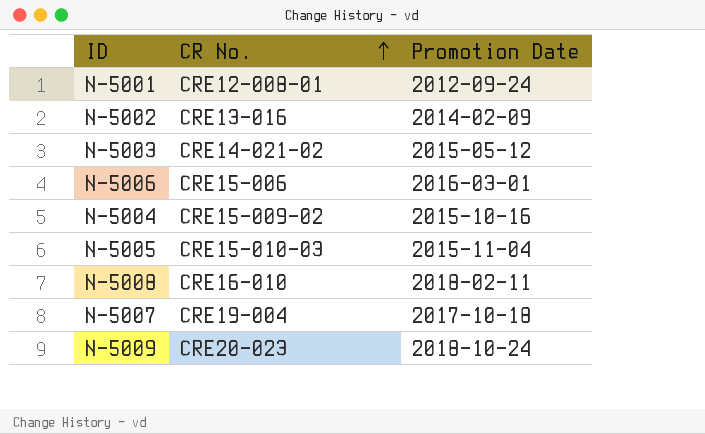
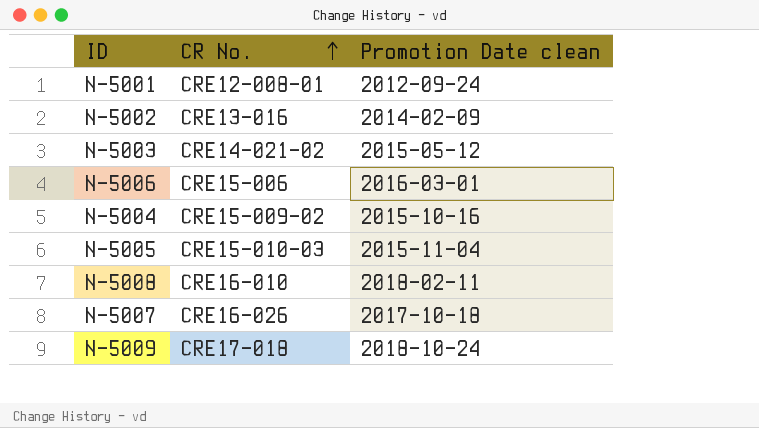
column name: Promotion Date -> Promotion Date clean
N-5007 | CR No.: CRE19-004 -> CRE16-026
N-5009 | CR No.: CRE20-023 -> CRE17-018

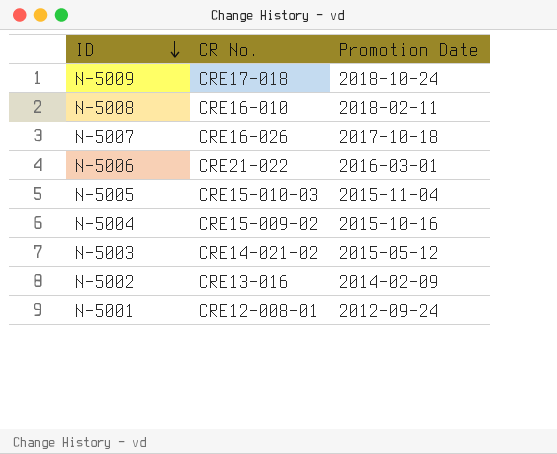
row order: CR No. ascending -> ID descending
column name: Promotion Date clean -> Promotion Date
N-5006 | CR No.: CRE15-006 -> CRE21-022

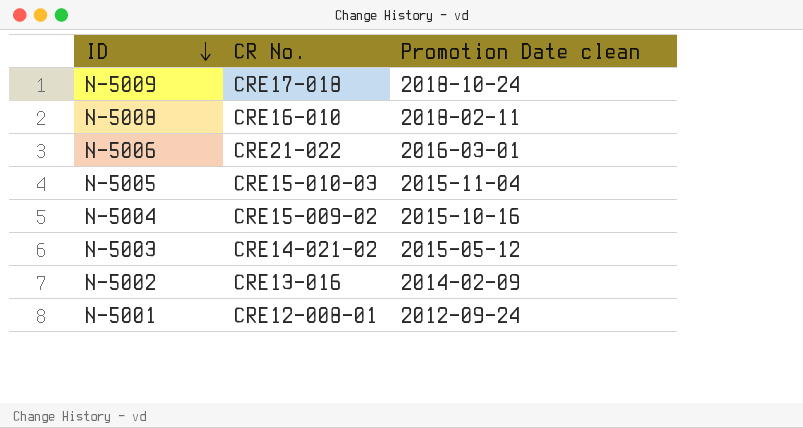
column name: Promotion Date -> Promotion Date clean
row N-5007: CRE16-026 | 2017-10-18 -> none

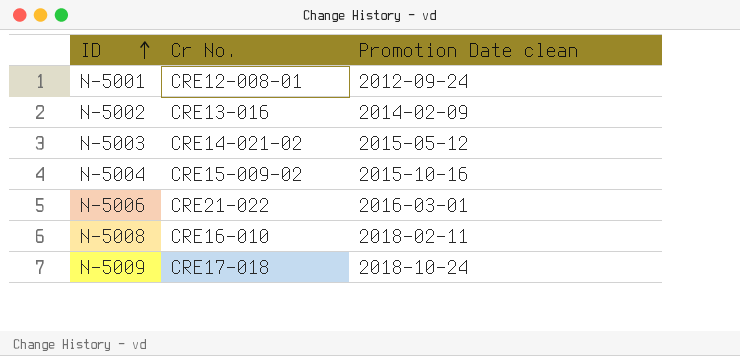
row order: ID descending -> ID ascending
column name: CR No. -> Cr No.
row N-5005: CRE15-010-03 | 2015-11-04 -> none

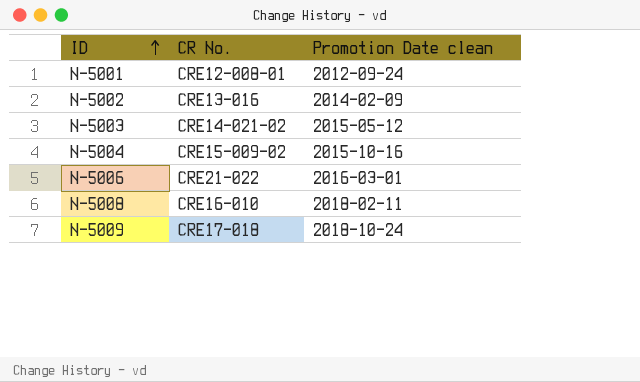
column name: Cr No. -> CR No.

